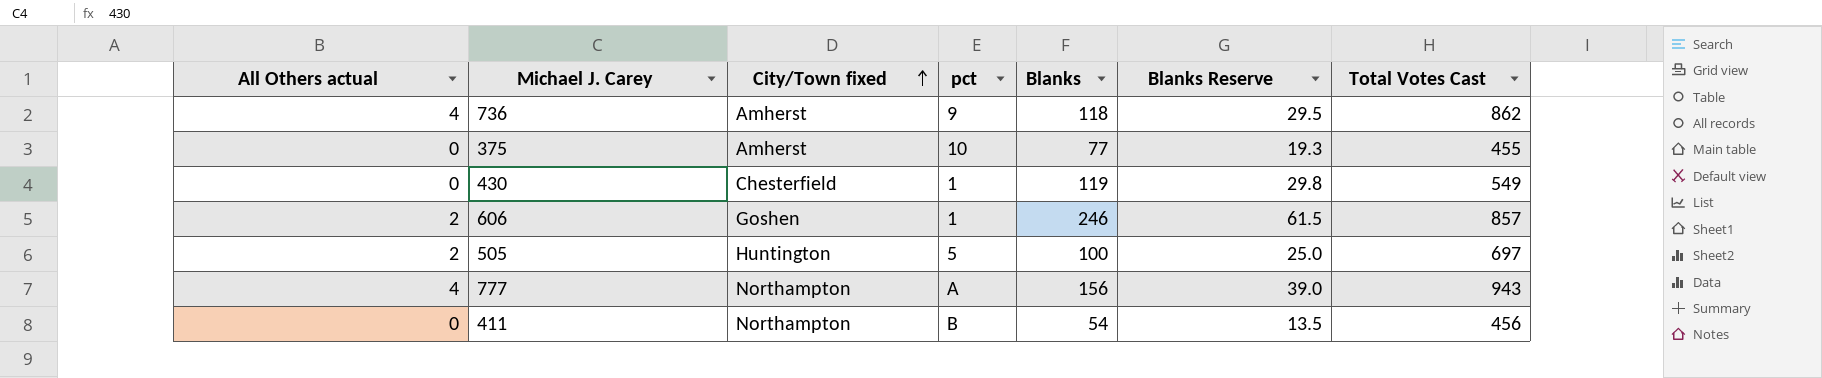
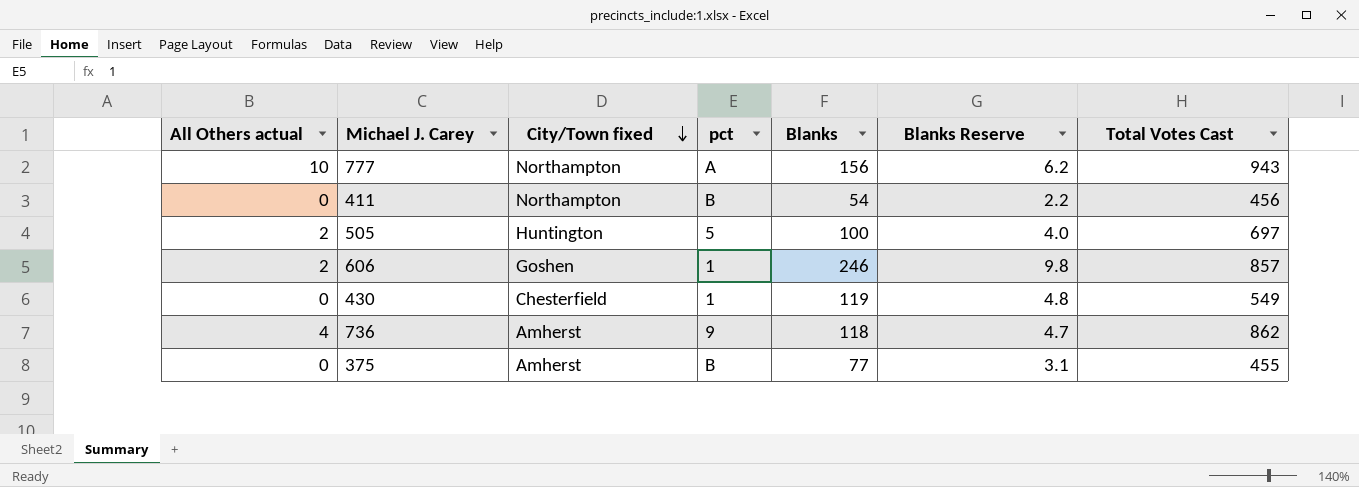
row order: City/Town fixed ascending -> City/Town fixed descending
column Blanks Reserve | formula: [Blanks] * 0.25 -> [Blanks] * 0.04
777 | All Others actual: 4 -> 10
375 | pct: 10 -> B

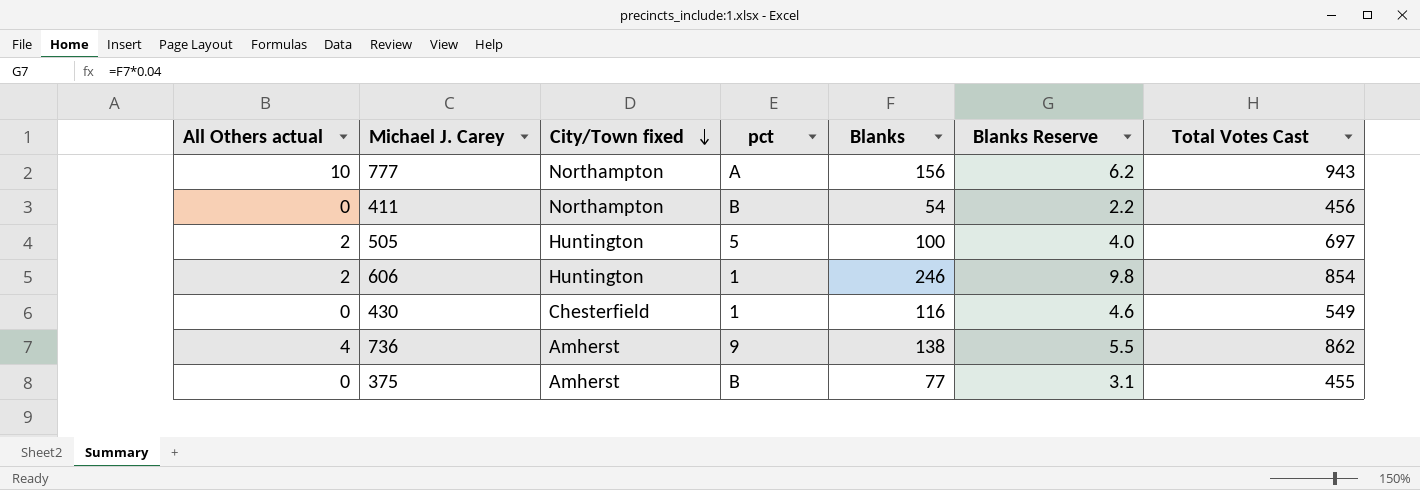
606 | City/Town fixed: Goshen -> Huntington
606 | Total Votes Cast: 857 -> 854
430 | Blanks: 119 -> 116
430 | Blanks Reserve: 4.8 -> 4.6
736 | Blanks: 118 -> 138
736 | Blanks Reserve: 4.7 -> 5.5

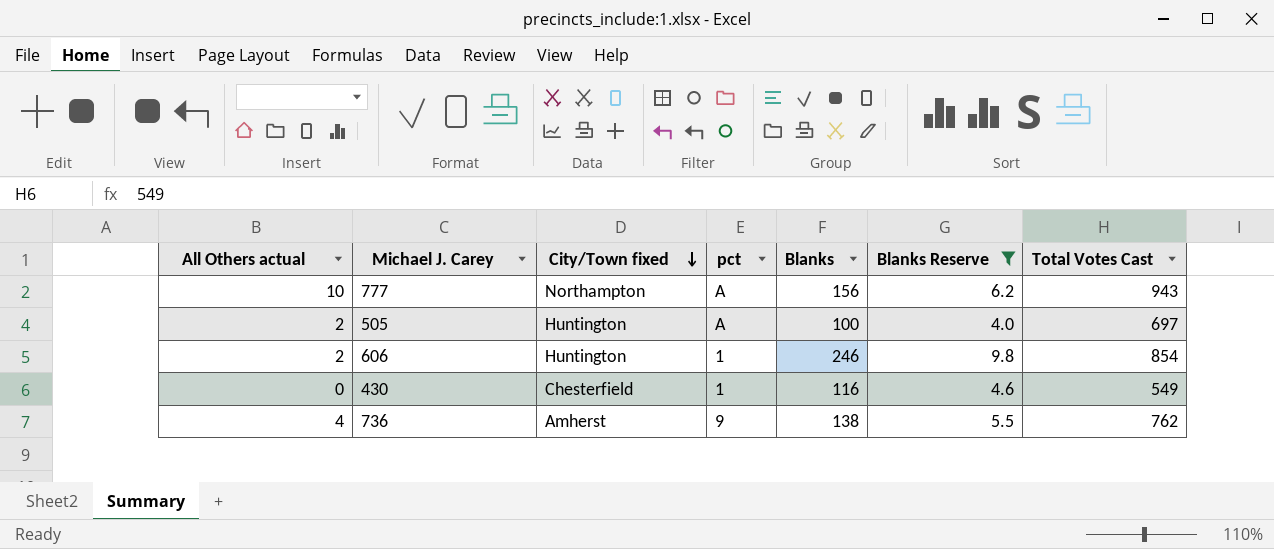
filter: none -> Blanks Reserve >= 4.0
505 | pct: 5 -> A
736 | Total Votes Cast: 862 -> 762

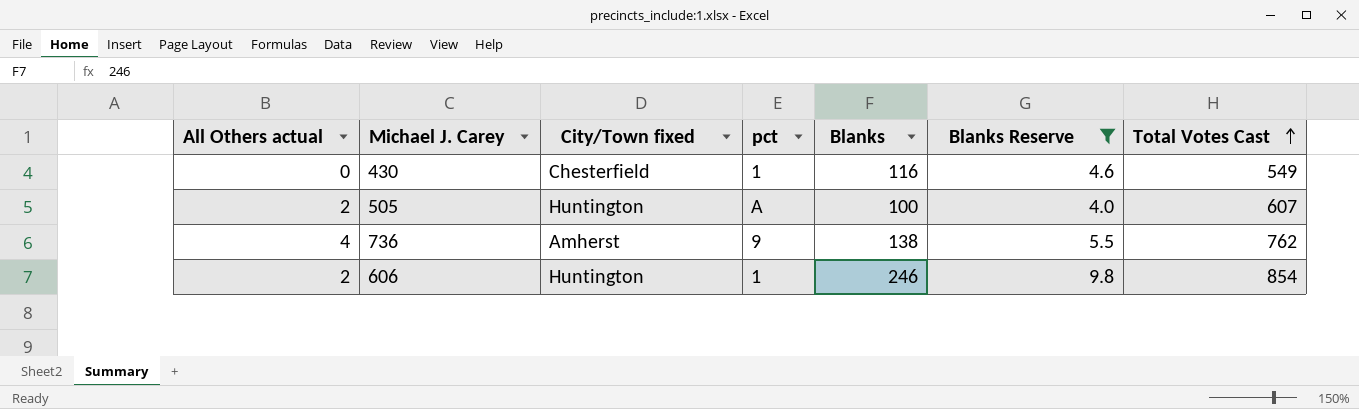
row order: City/Town fixed descending -> Total Votes Cast ascending
row 777: 10 | Northampton | A | 156 | 6.2 | 943 -> none
505 | Total Votes Cast: 697 -> 607

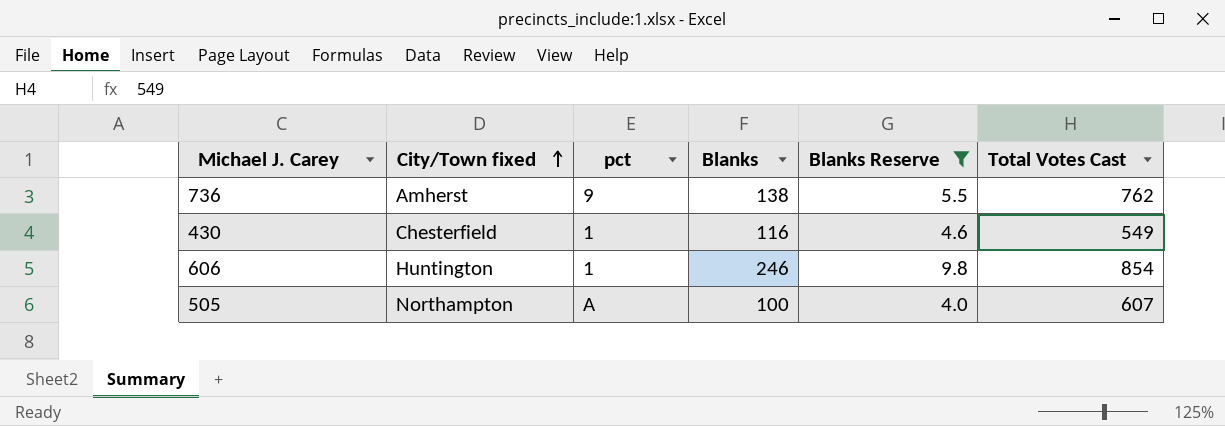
row order: Total Votes Cast ascending -> City/Town fixed ascending
column All Others actual | position: 1 -> none
505 | City/Town fixed: Huntington -> Northampton

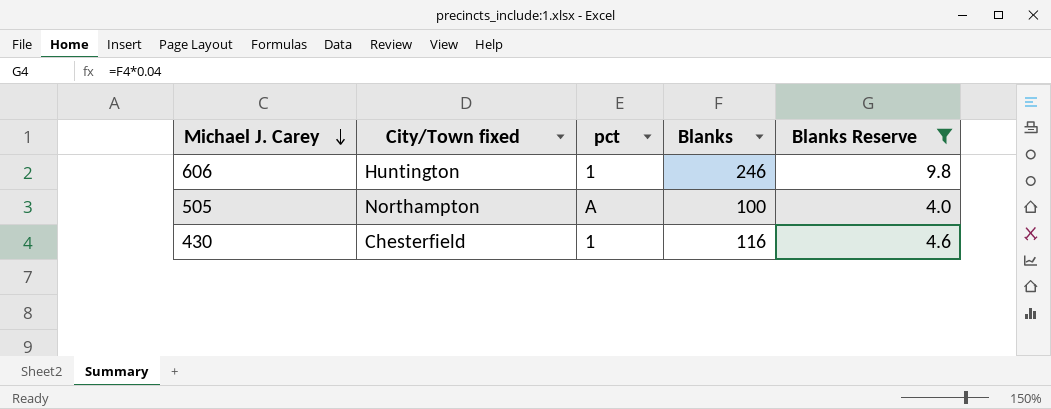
row order: City/Town fixed ascending -> Michael J. Carey descending
column Total Votes Cast | position: 6 -> none
row 736: Amherst | 9 | 138 | 5.5 | 762 -> none

